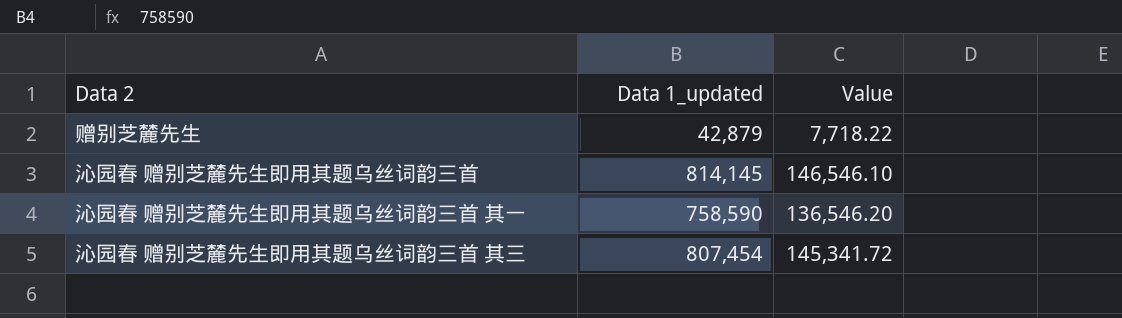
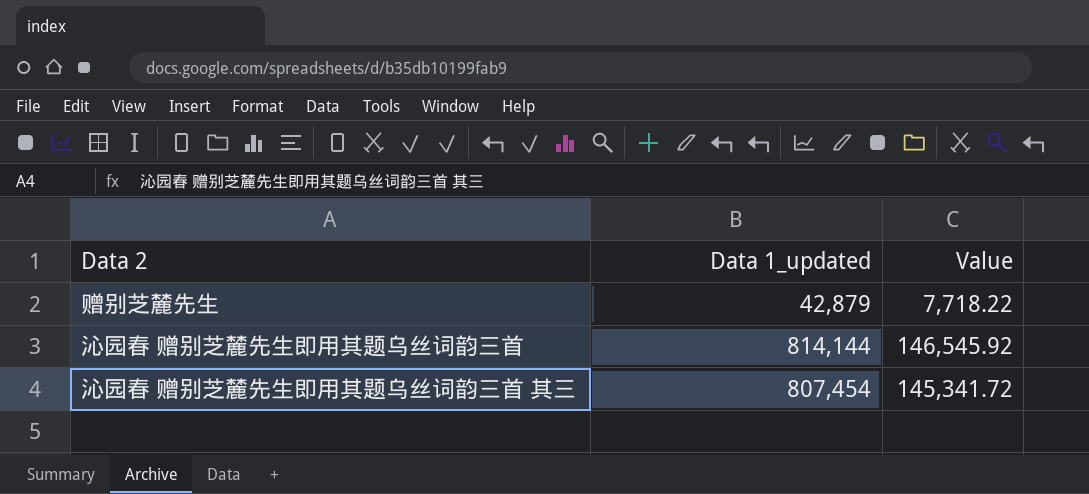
row 沁园春 赠别芝麓先生即用其题乌丝词韵三首 其一: 758,590 | 136,546.20 -> none
沁园春 赠别芝麓先生即用其题乌丝词韵三首 | Data 1_updated: 814,145 -> 814,144
沁园春 赠别芝麓先生即用其题乌丝词韵三首 | Value: 146,546.10 -> 146,545.92

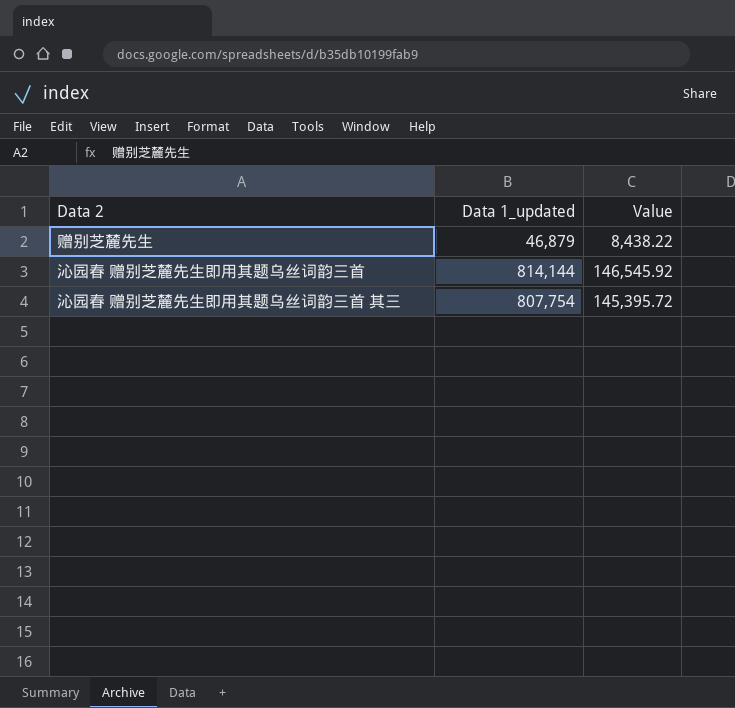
赠别芝麓先生 | Data 1_updated: 42,879 -> 46,879
赠别芝麓先生 | Value: 7,718.22 -> 8,438.22
沁园春 赠别芝麓先生即用其题乌丝词韵三首 其三 | Data 1_updated: 807,454 -> 807,754
沁园春 赠别芝麓先生即用其题乌丝词韵三首 其三 | Value: 145,341.72 -> 145,395.72

